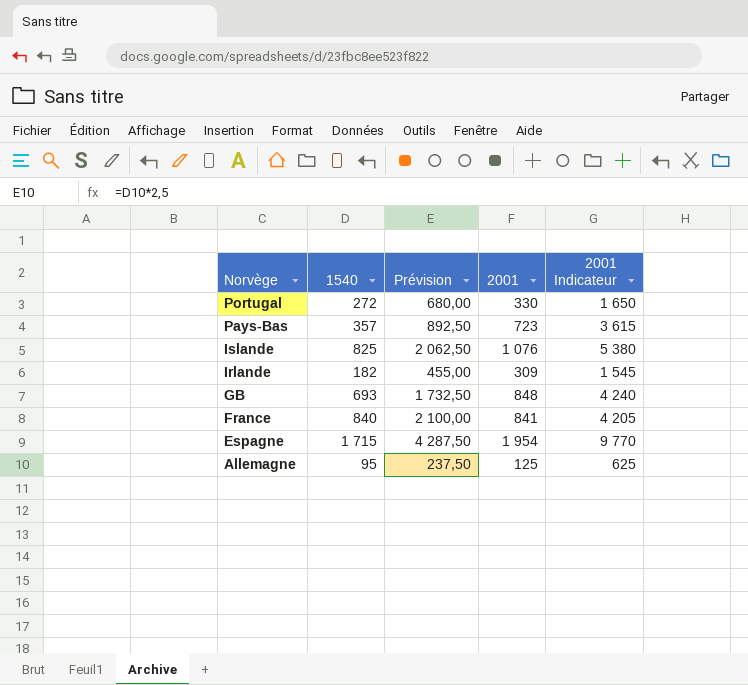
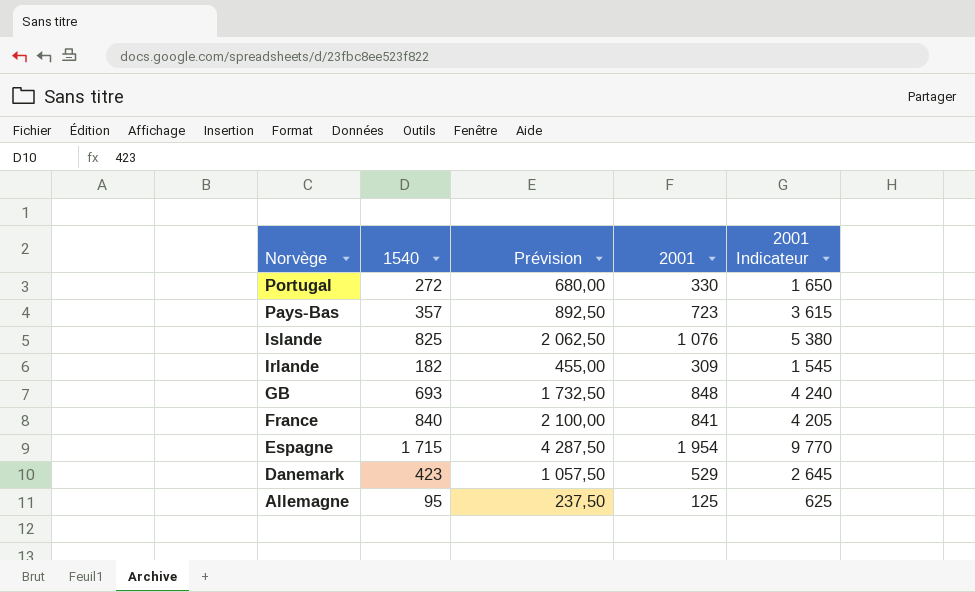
row Danemark: none -> 423 | 1 057,50 | 529 | 2 645

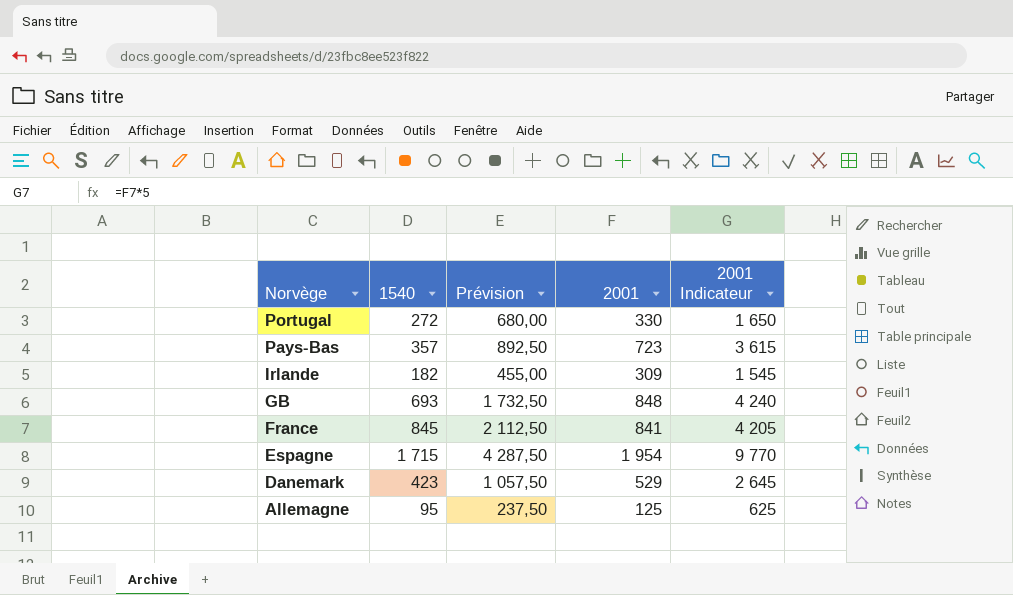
row Islande: 825 | 2 062,50 | 1 076 | 5 380 -> none
France | 1540: 840 -> 845
France | Prévision: 2 100,00 -> 2 112,50

